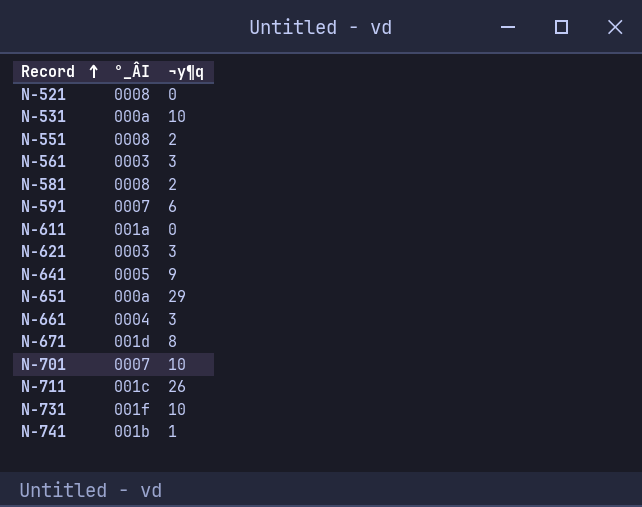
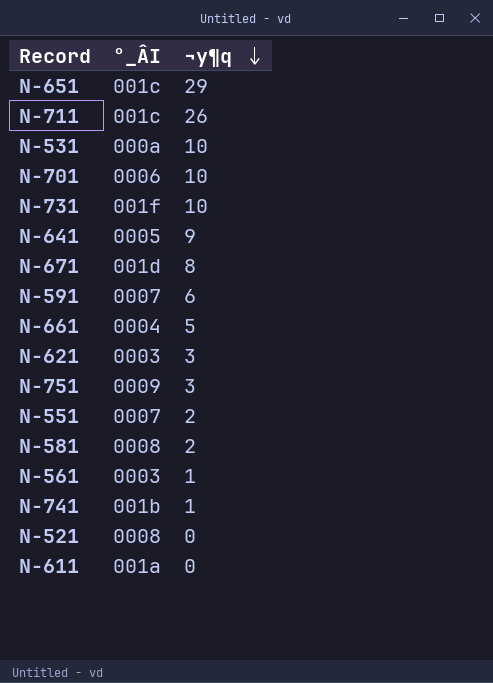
row order: Record ascending -> ¬y¶q descending
N-651 | °_ÂI: 000a -> 001c
N-701 | °_ÂI: 0007 -> 0006
N-661 | ¬y¶q: 3 -> 5
row N-751: none -> 0009 | 3
N-551 | °_ÂI: 0008 -> 0007
N-561 | ¬y¶q: 3 -> 1

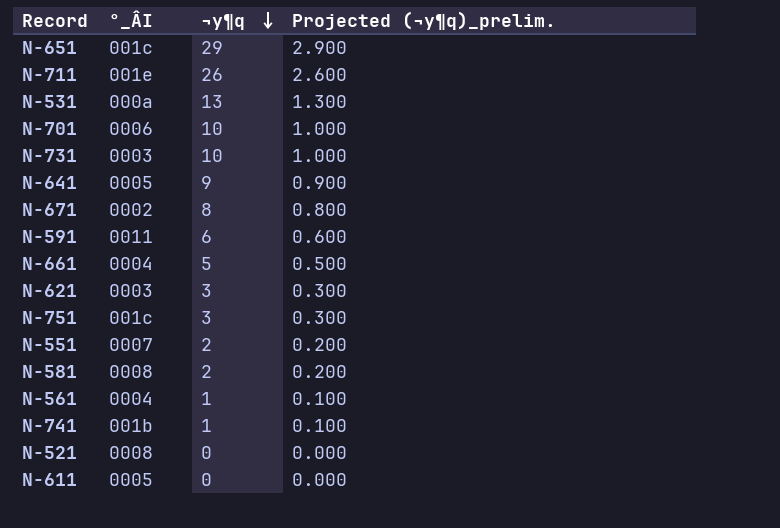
column Projected (¬y¶q)_prelim. | formula: none -> [¬y¶q] * 0.1
N-711 | °_ÂI: 001c -> 001e
N-531 | ¬y¶q: 10 -> 13
N-731 | °_ÂI: 001f -> 0003
N-671 | °_ÂI: 001d -> 0002
N-591 | °_ÂI: 0007 -> 0011
N-751 | °_ÂI: 0009 -> 001c
N-561 | °_ÂI: 0003 -> 0004
N-611 | °_ÂI: 001a -> 0005

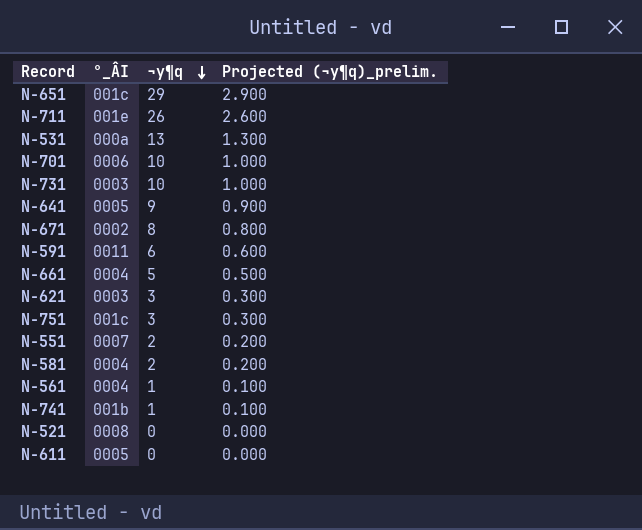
N-581 | °_ÂI: 0008 -> 0004

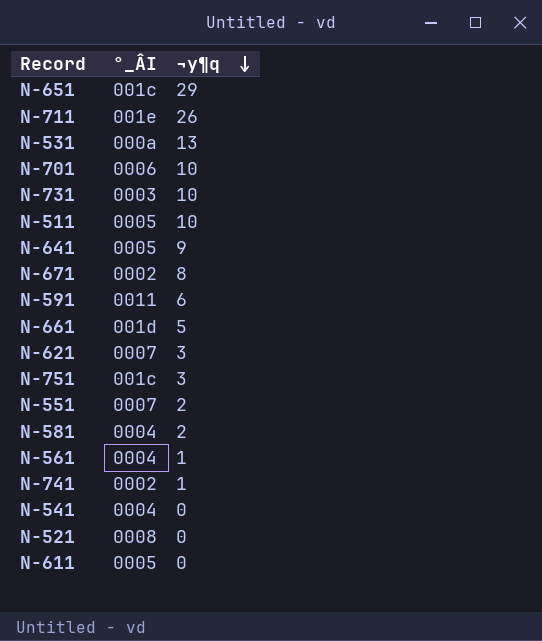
column Projected (¬y¶q)_prelim. | formula: [¬y¶q] * 0.1 -> none
row N-511: none -> 0005 | 10
N-661 | °_ÂI: 0004 -> 001d
N-621 | °_ÂI: 0003 -> 0007
N-741 | °_ÂI: 001b -> 0002
row N-541: none -> 0004 | 0

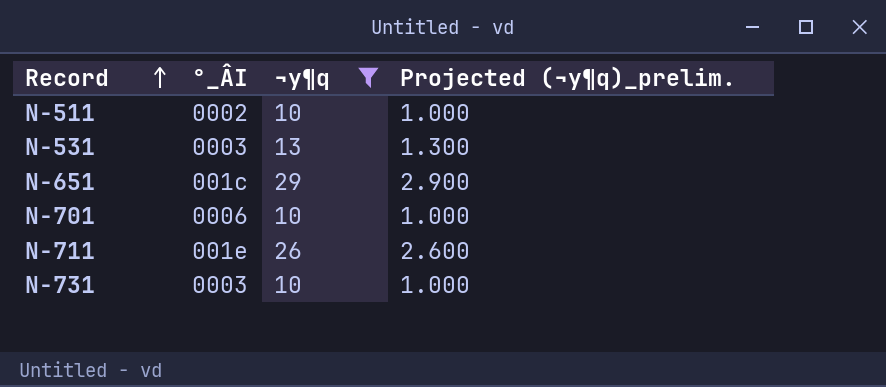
filter: none -> ¬y¶q >= 10
row order: ¬y¶q descending -> Record ascending
column Projected (¬y¶q)_prelim. | formula: none -> [¬y¶q] * 0.1
N-511 | °_ÂI: 0005 -> 0002
N-531 | °_ÂI: 000a -> 0003

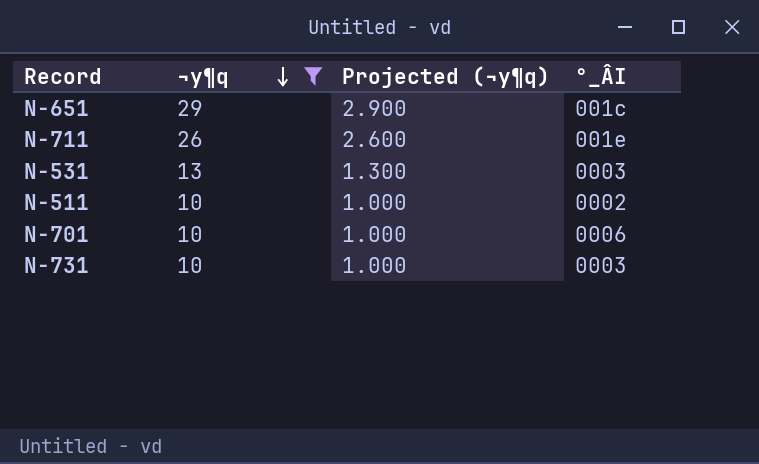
row order: Record ascending -> ¬y¶q descending
column name: Projected (¬y¶q)_prelim. -> Projected (¬y¶q)
column °_ÂI | position: 2 -> 4

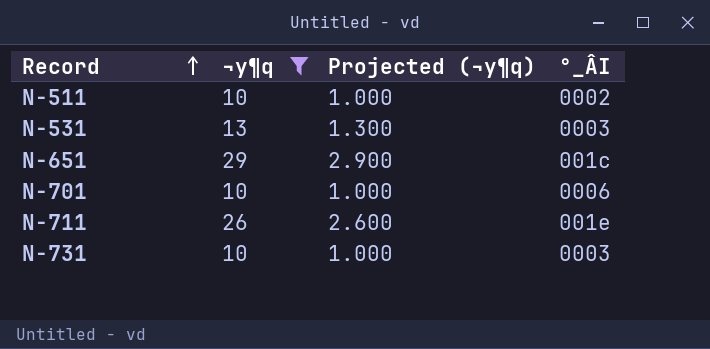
row order: ¬y¶q descending -> Record ascending

